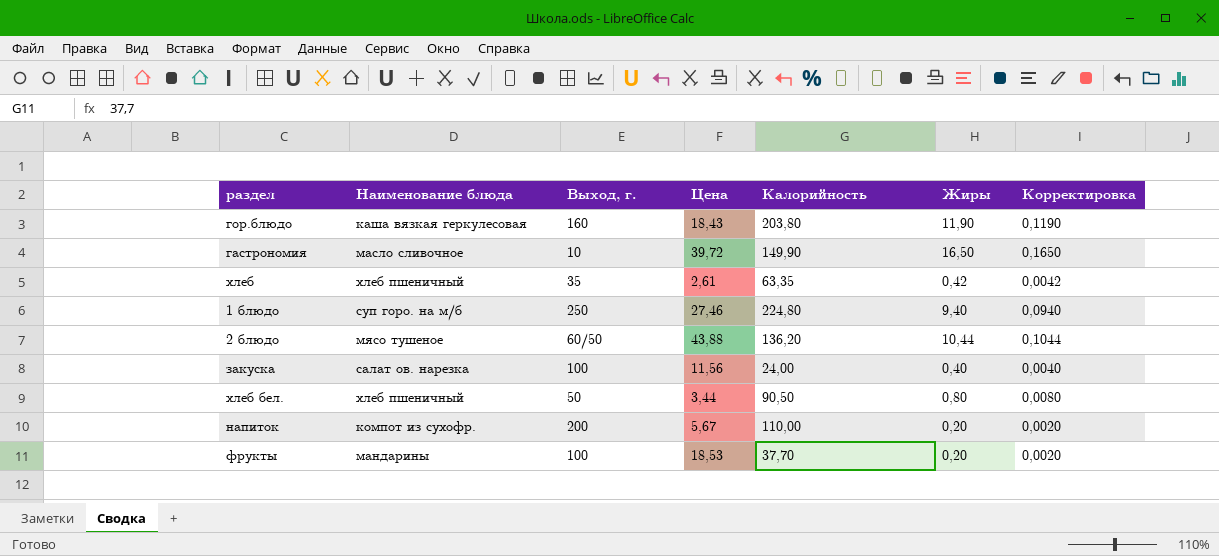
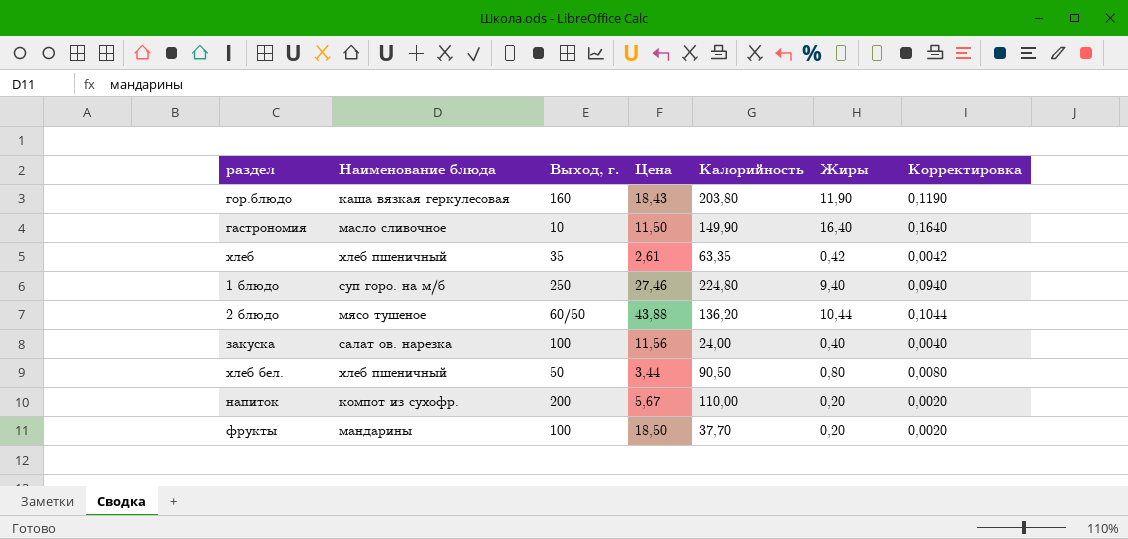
гастрономия | Цена: 39,72 -> 11,50
гастрономия | Жиры: 16,50 -> 16,40
гастрономия | Корректировка: 0,1650 -> 0,1640
фрукты | Цена: 18,53 -> 18,50

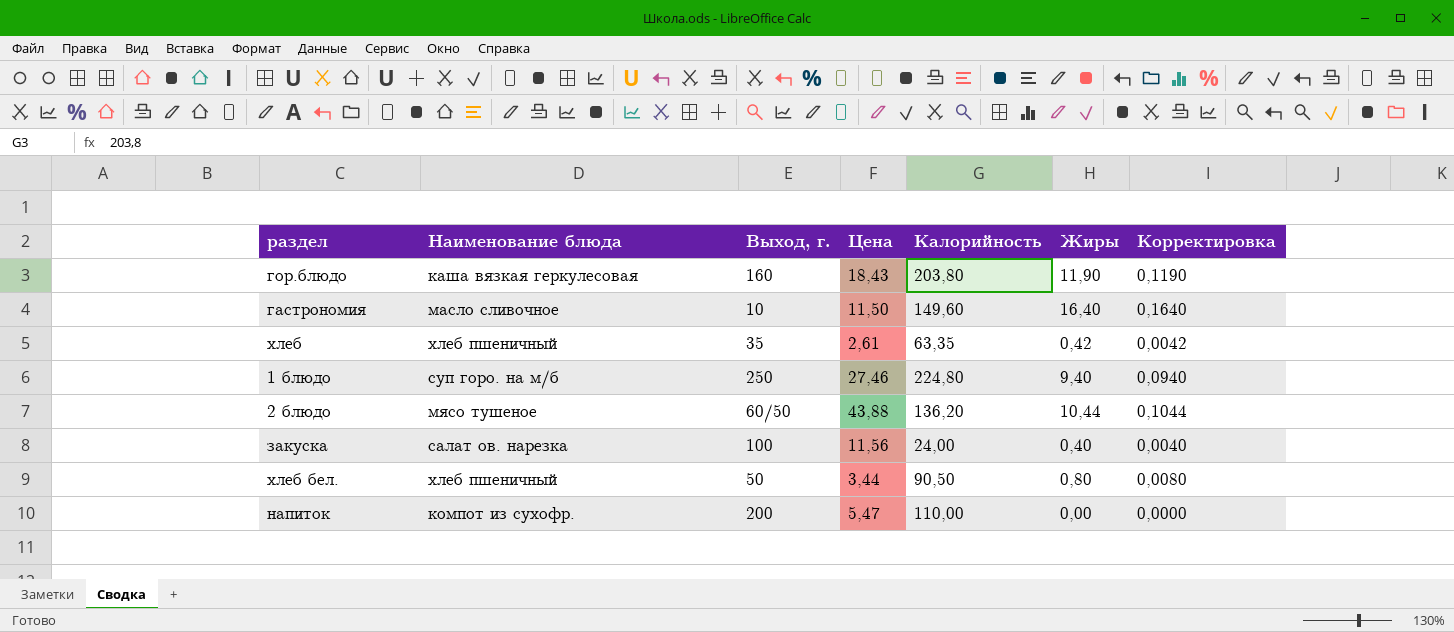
row фрукты: мандарины | 100 | 18,50 | 37,70 | 0,20 | 0,0020 -> none
гастрономия | Калорийность: 149,90 -> 149,60
напиток | Цена: 5,67 -> 5,47
напиток | Жиры: 0,20 -> 0,00
напиток | Корректировка: 0,0020 -> 0,0000

